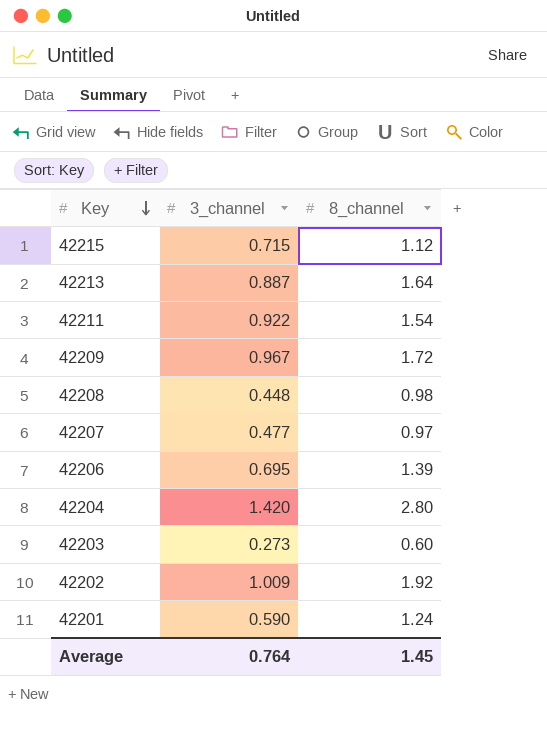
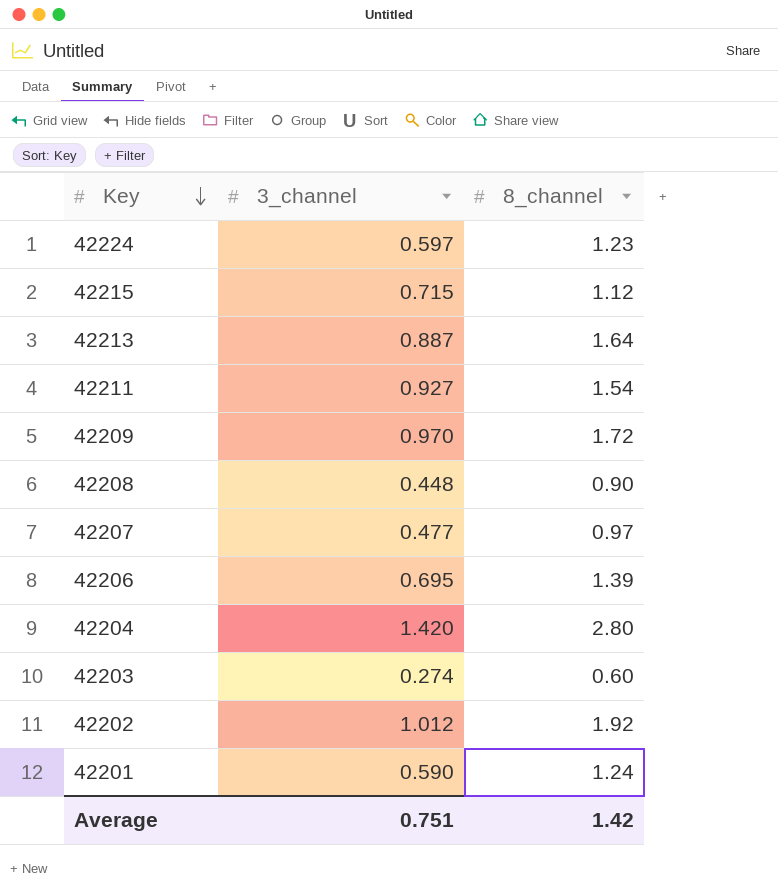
row 42224: none -> 0.597 | 1.23
42211 | 3_channel: 0.922 -> 0.927
42209 | 3_channel: 0.967 -> 0.970
42208 | 8_channel: 0.98 -> 0.90
42203 | 3_channel: 0.273 -> 0.274
42202 | 3_channel: 1.009 -> 1.012
Average | 3_channel: 0.764 -> 0.751
Average | 8_channel: 1.45 -> 1.42

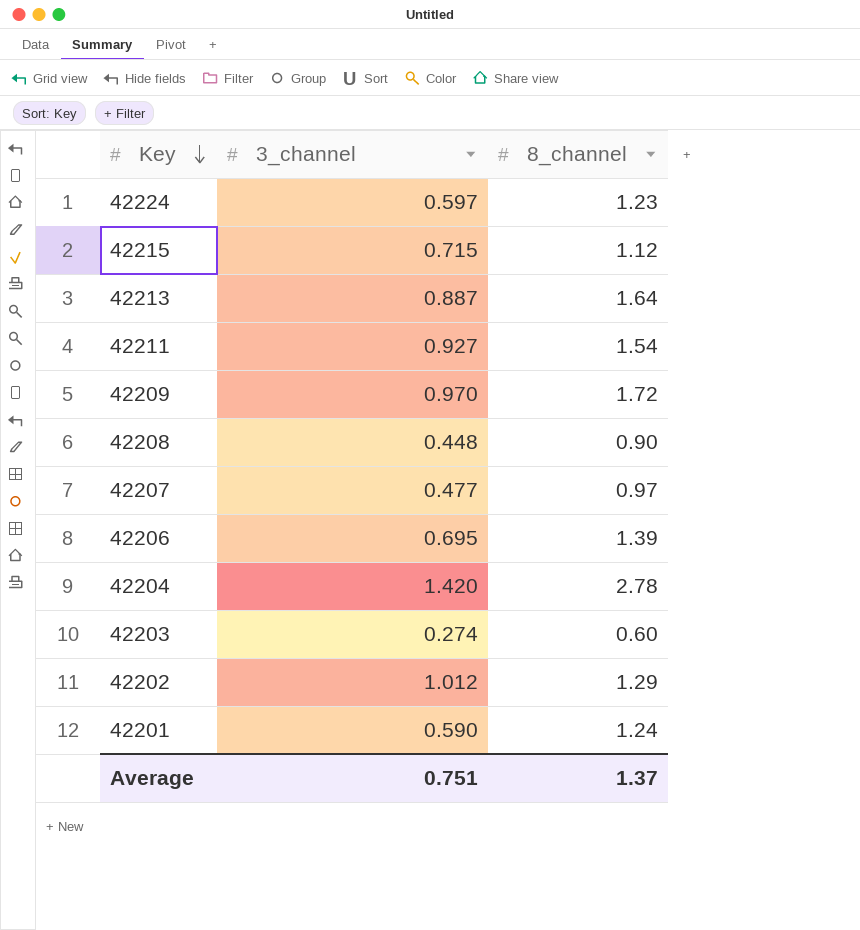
42204 | 8_channel: 2.80 -> 2.78
42202 | 8_channel: 1.92 -> 1.29
Average | 8_channel: 1.42 -> 1.37

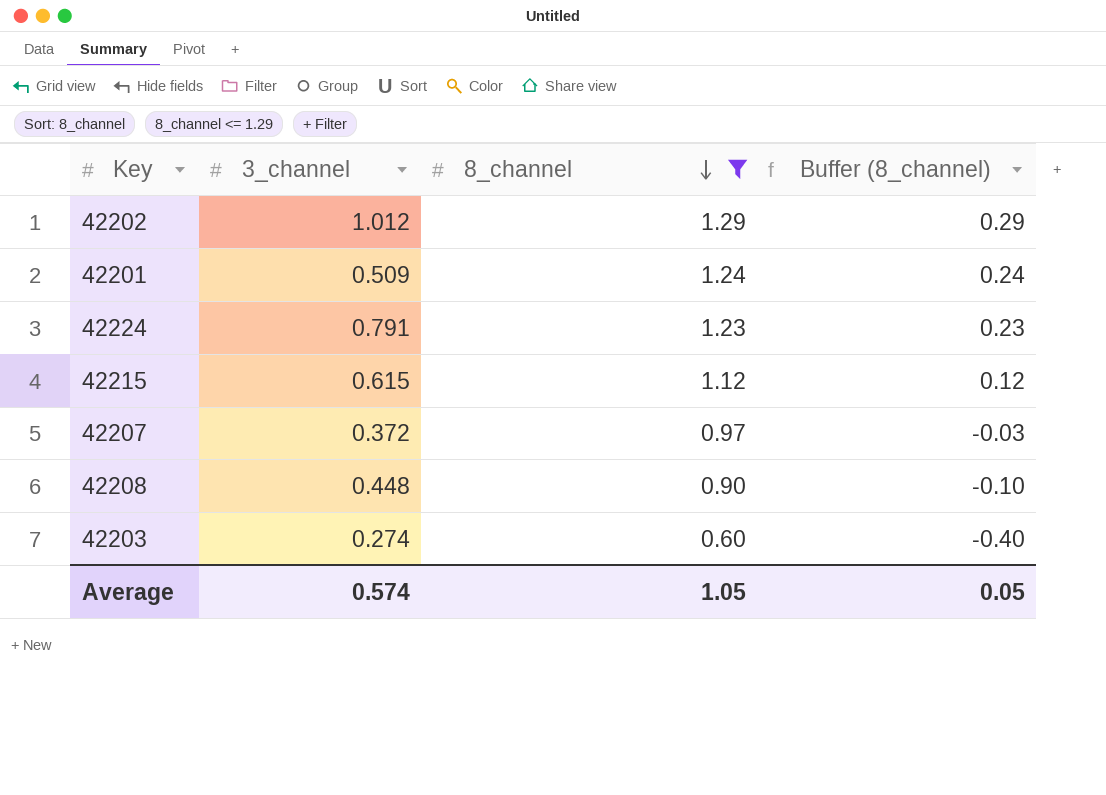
filter: none -> 8_channel <= 1.29
row order: Key descending -> 8_channel descending
column Buffer (8_channel) | formula: none -> [8_channel] - 1
42201 | 3_channel: 0.590 -> 0.509
42224 | 3_channel: 0.597 -> 0.791
42215 | 3_channel: 0.715 -> 0.615
42207 | 3_channel: 0.477 -> 0.372
Average | 3_channel: 0.751 -> 0.574
Average | 8_channel: 1.37 -> 1.05

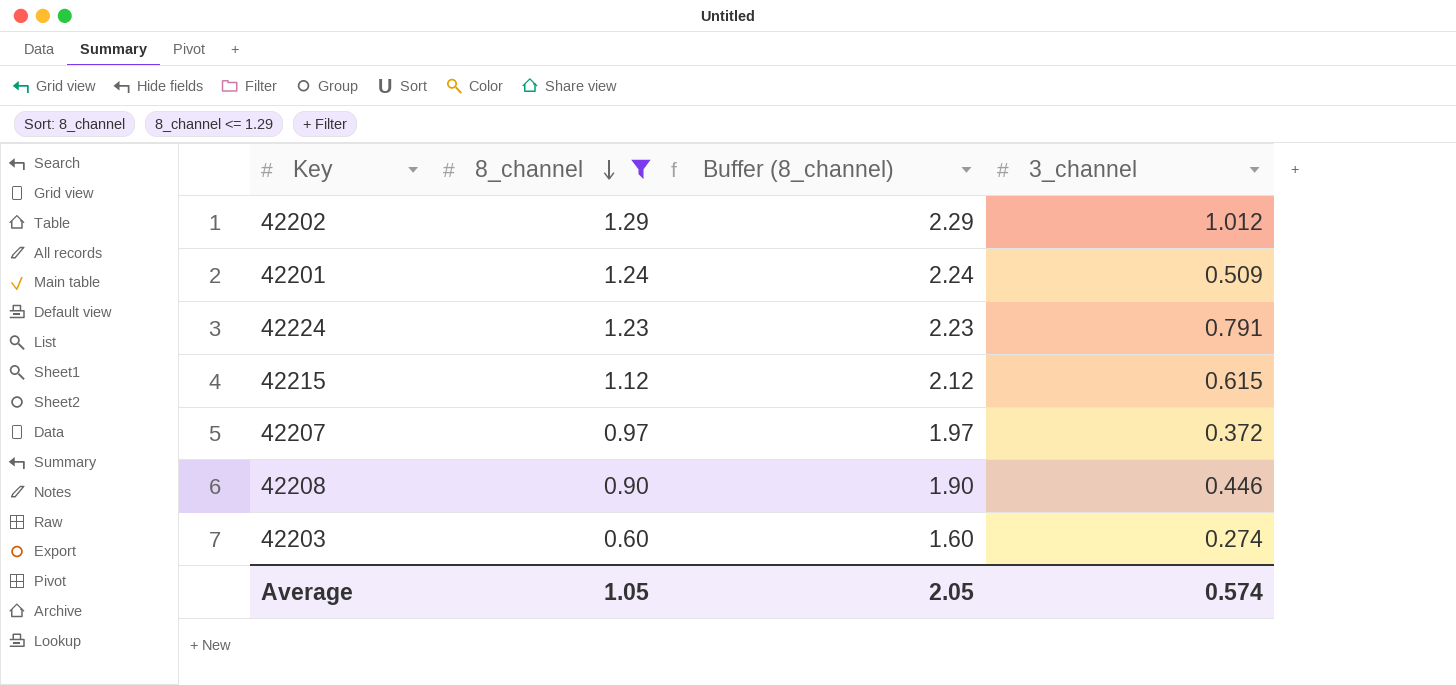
column Buffer (8_channel) | formula: [8_channel] - 1 -> [8_channel] + 1
column 3_channel | position: 2 -> 4
42208 | 3_channel: 0.448 -> 0.446
Average | Buffer (8_channel): 0.05 -> 2.05

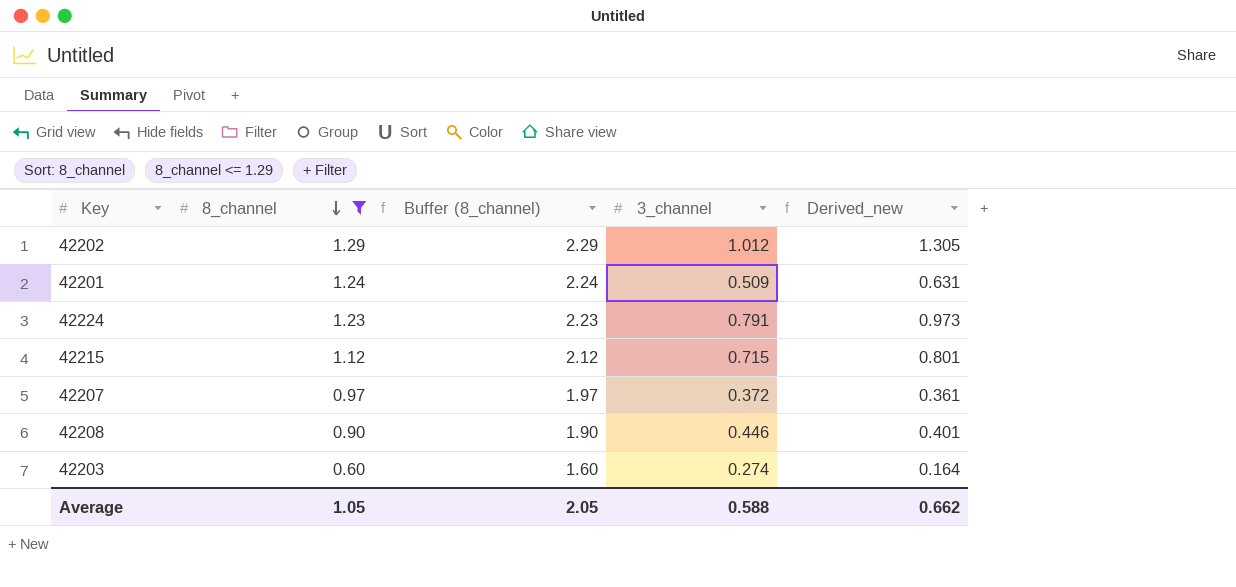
column Derived_new | formula: none -> [8_channel] * [3_channel]
42215 | 3_channel: 0.615 -> 0.715
Average | 3_channel: 0.574 -> 0.588

